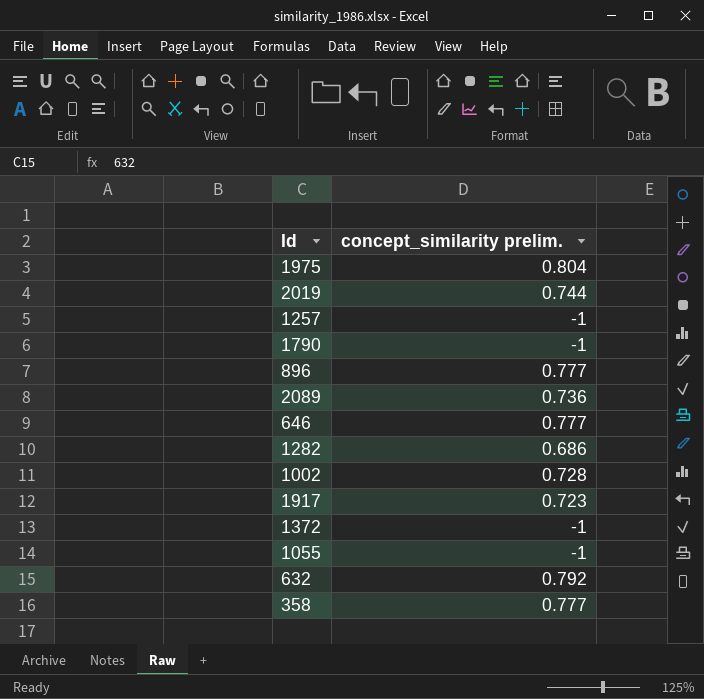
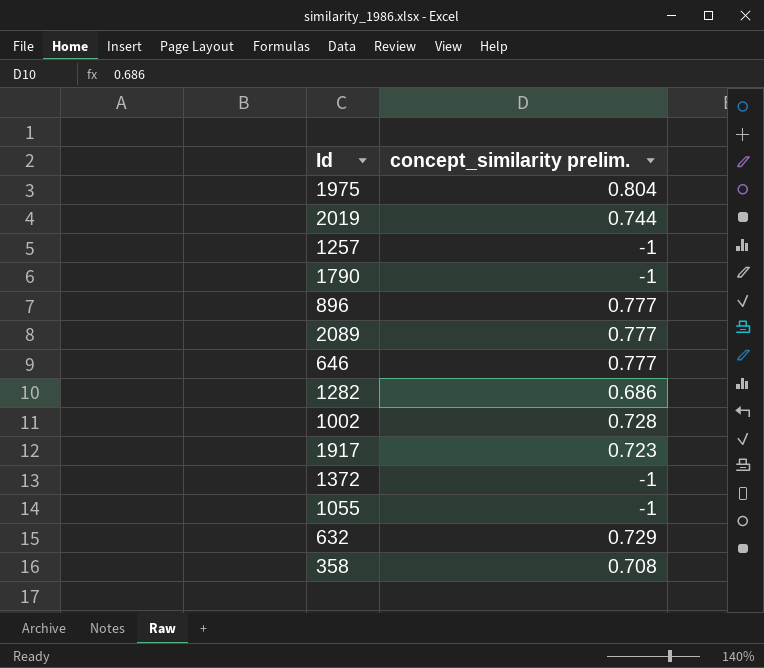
2089 | concept_similarity prelim.: 0.736 -> 0.777
632 | concept_similarity prelim.: 0.792 -> 0.729
358 | concept_similarity prelim.: 0.777 -> 0.708

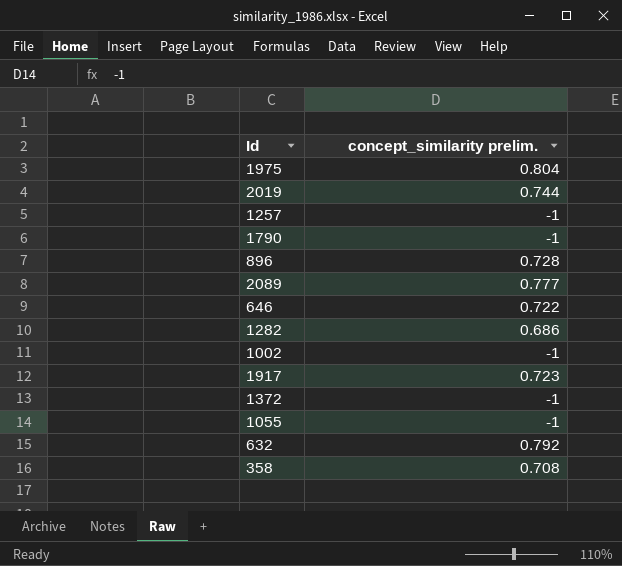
896 | concept_similarity prelim.: 0.777 -> 0.728
646 | concept_similarity prelim.: 0.777 -> 0.722
1002 | concept_similarity prelim.: 0.728 -> -1
632 | concept_similarity prelim.: 0.729 -> 0.792

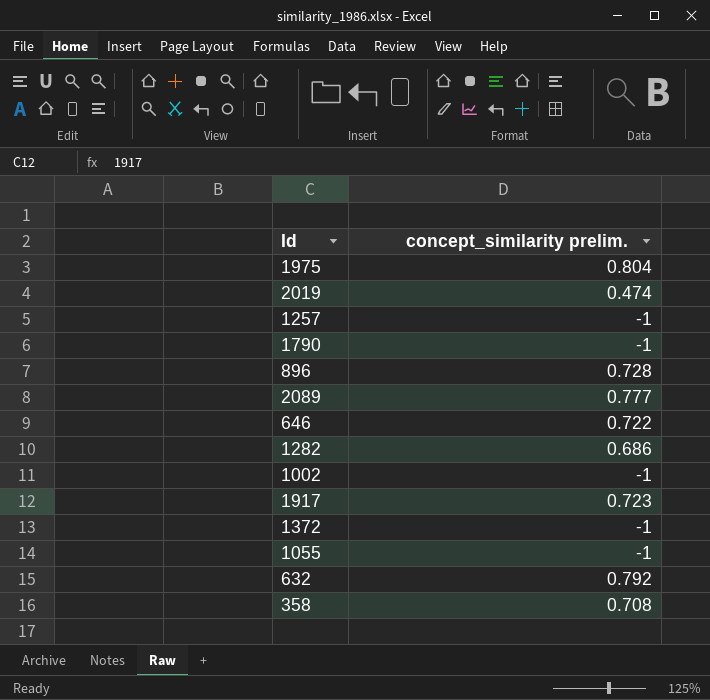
2019 | concept_similarity prelim.: 0.744 -> 0.474

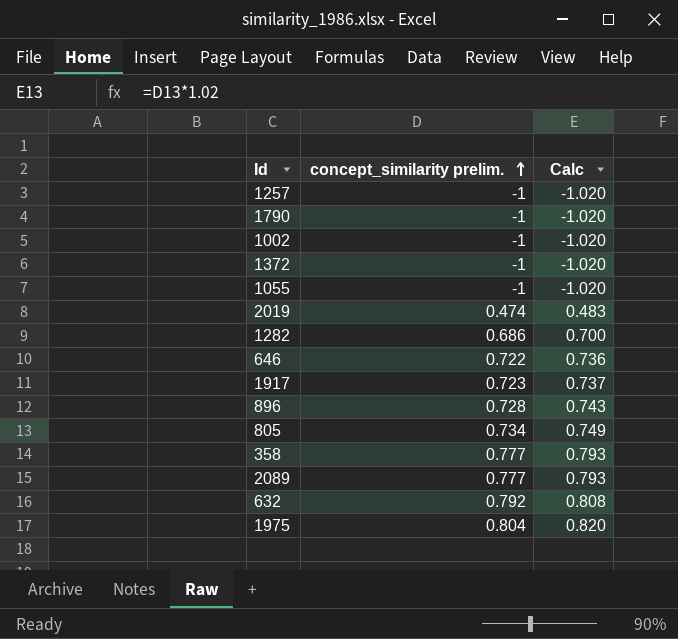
row order: none -> concept_similarity prelim. ascending
column Calc | formula: none -> [concept_similarity prelim.] * 1.02
row 805: none -> 0.734 | 0.749
358 | concept_similarity prelim.: 0.708 -> 0.777

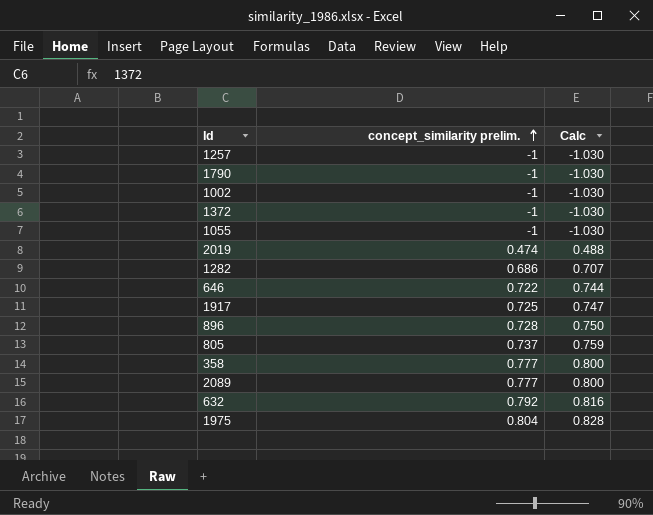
column Calc | formula: [concept_similarity prelim.] * 1.02 -> [concept_similarity prelim.] * 1.03
1917 | concept_similarity prelim.: 0.723 -> 0.725
805 | concept_similarity prelim.: 0.734 -> 0.737

